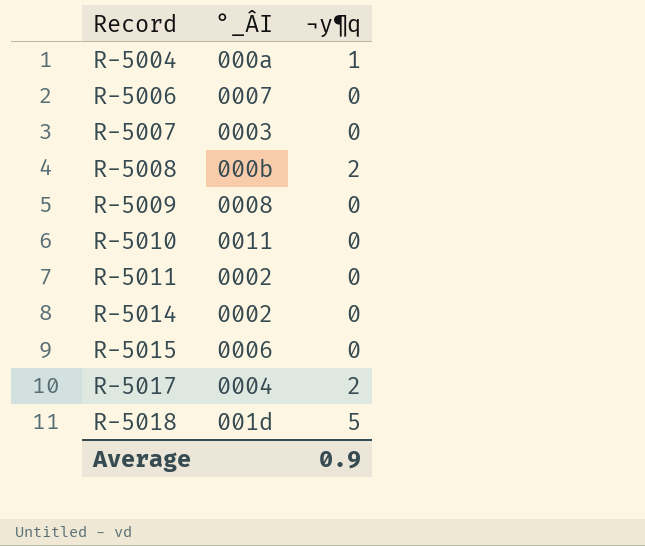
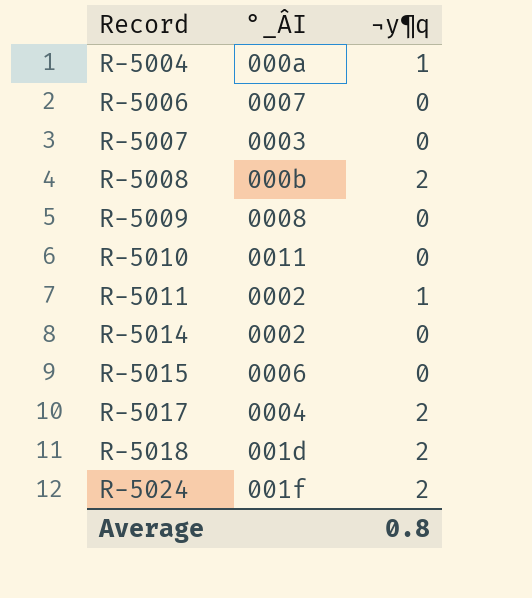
R-5011 | ¬y¶q: 0 -> 1
R-5018 | ¬y¶q: 5 -> 2
row R-5024: none -> 001f | 2
Average | ¬y¶q: 0.9 -> 0.8

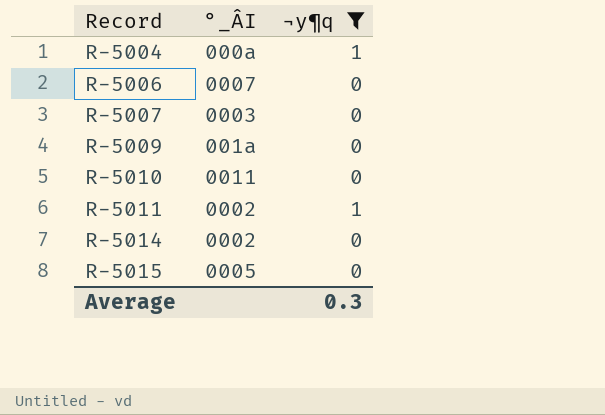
filter: none -> ¬y¶q != 2
R-5009 | °_ÂI: 0008 -> 001a
R-5015 | °_ÂI: 0006 -> 0005
Average | ¬y¶q: 0.8 -> 0.3

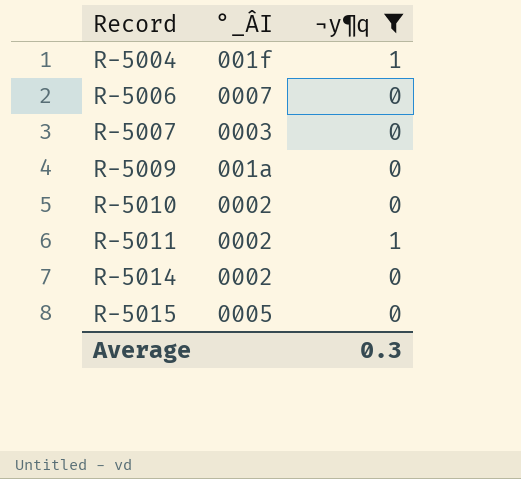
R-5004 | °_ÂI: 000a -> 001f
R-5010 | °_ÂI: 0011 -> 0002

